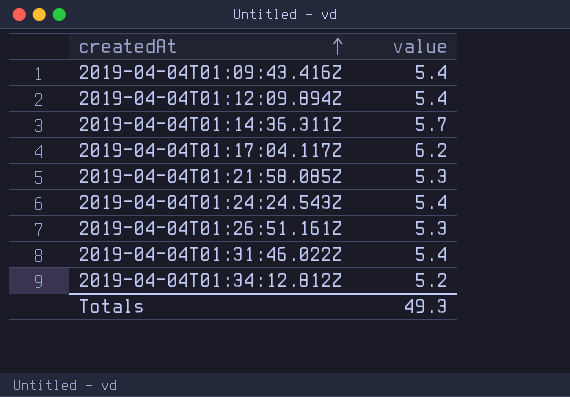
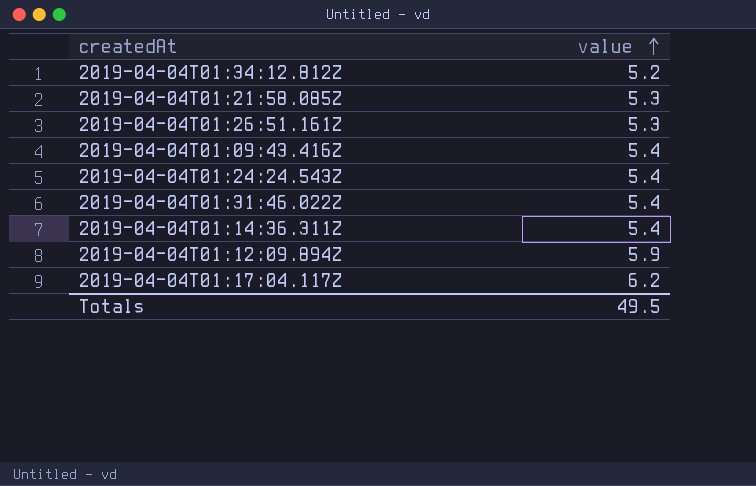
row order: createdAt ascending -> value ascending
2019-04-04T01:14:36.311Z | value: 5.7 -> 5.4
2019-04-04T01:12:09.894Z | value: 5.4 -> 5.9
Totals | value: 49.3 -> 49.5

